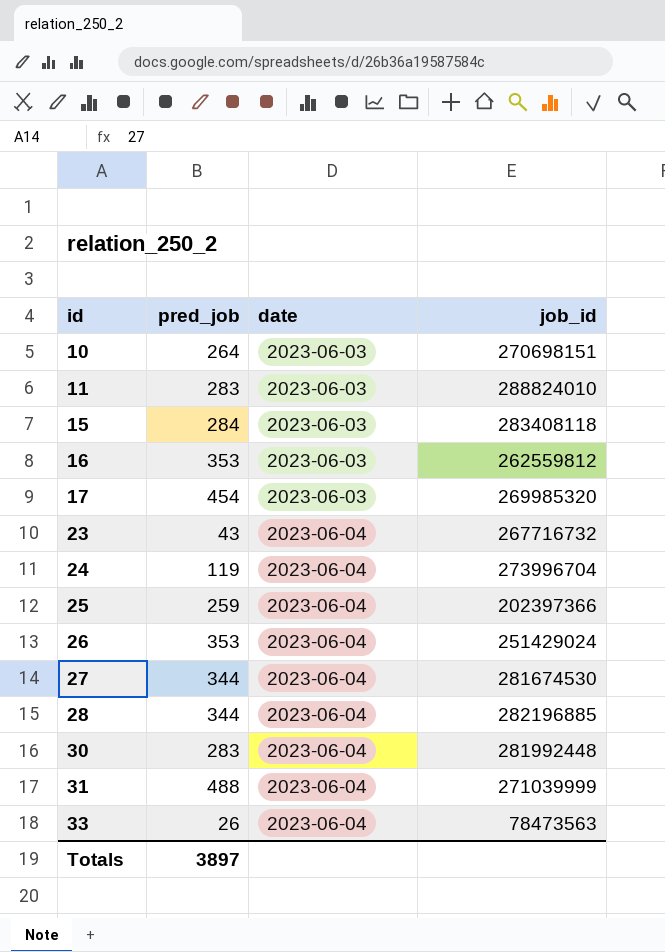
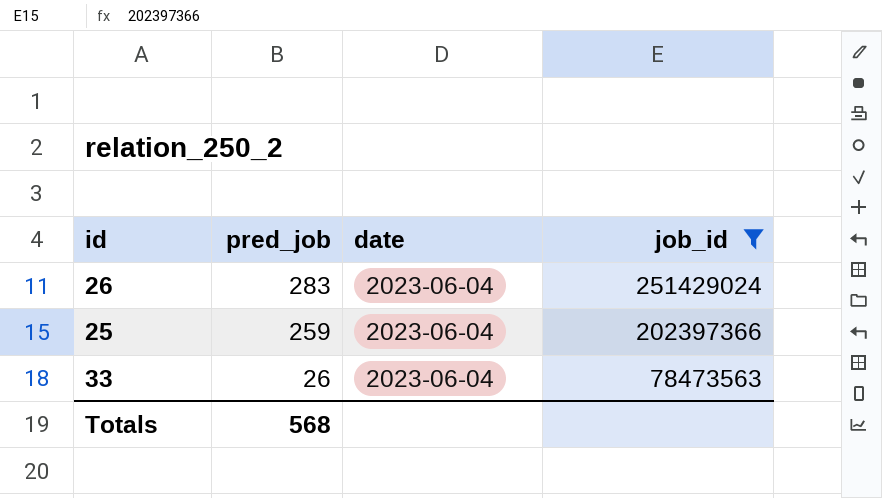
filter: none -> job_id <= 251429024
row order: id ascending -> pred_job descending
26 | pred_job: 353 -> 283
Totals | pred_job: 3897 -> 568

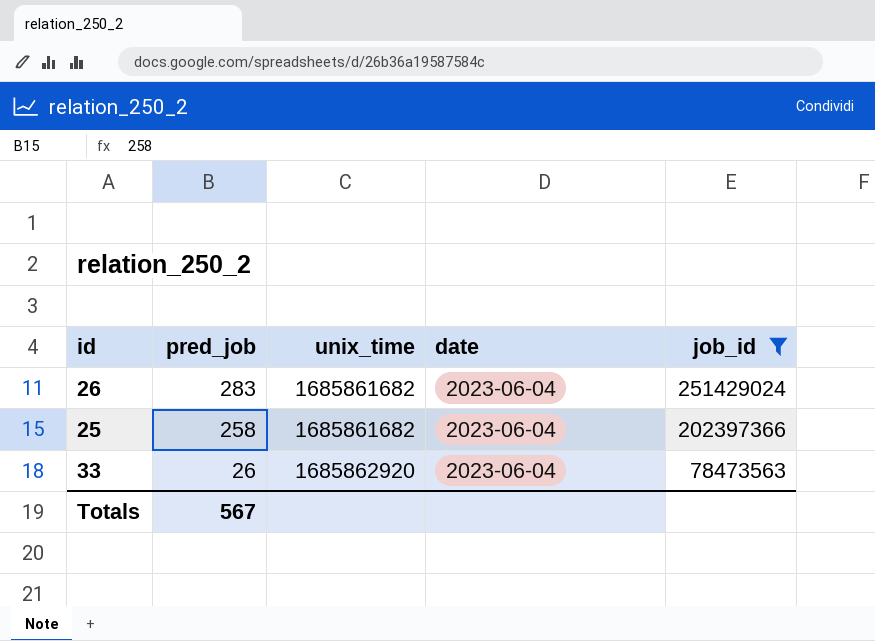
column unix_time | position: none -> 3
25 | pred_job: 259 -> 258
Totals | pred_job: 568 -> 567

